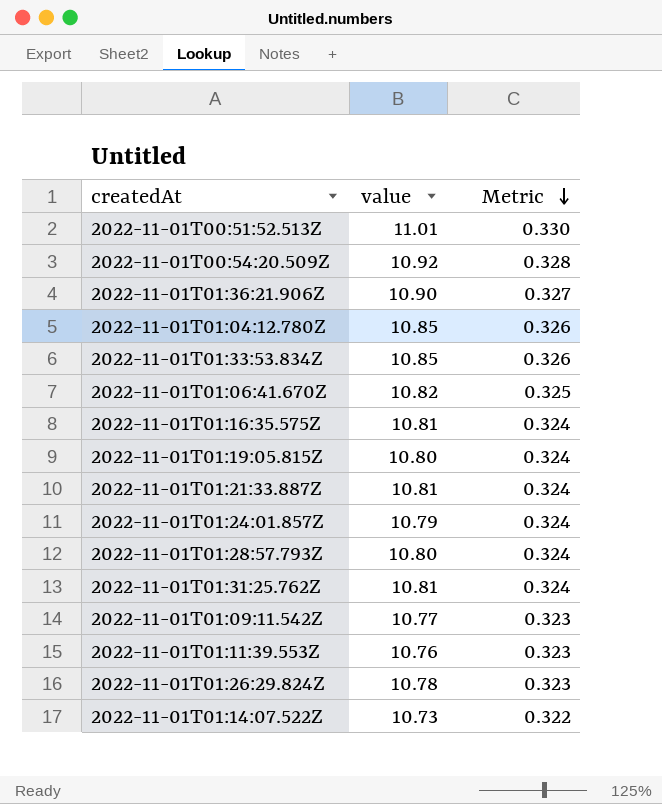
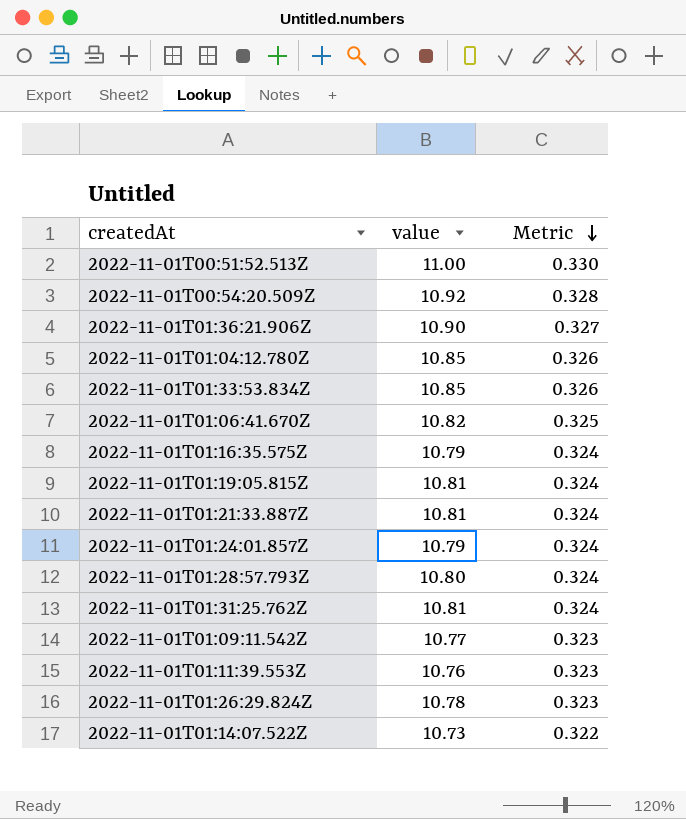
2022-11-01T00:51:52.513Z | value: 11.01 -> 11.00
2022-11-01T01:16:35.575Z | value: 10.81 -> 10.79
2022-11-01T01:19:05.815Z | value: 10.80 -> 10.81

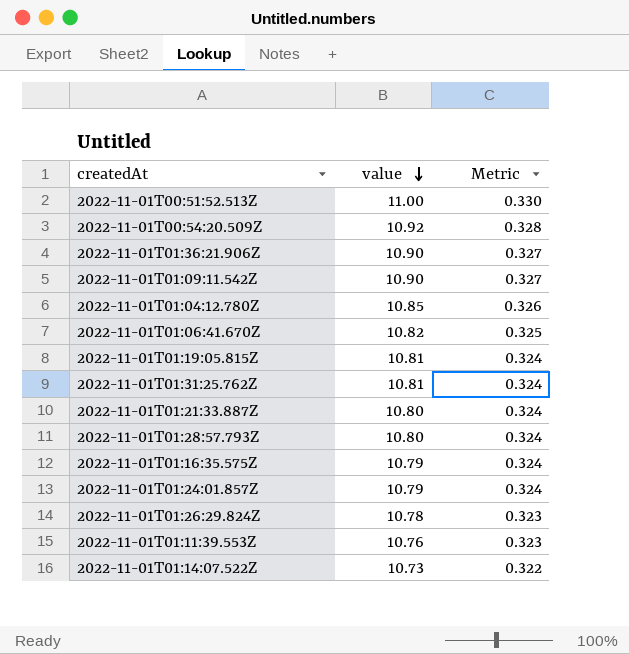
row order: Metric descending -> value descending
row 2022-11-01T01:33:53.834Z: 10.85 | 0.326 -> none
2022-11-01T01:09:11.542Z | value: 10.77 -> 10.90
2022-11-01T01:09:11.542Z | Metric: 0.323 -> 0.327
2022-11-01T01:21:33.887Z | value: 10.81 -> 10.80

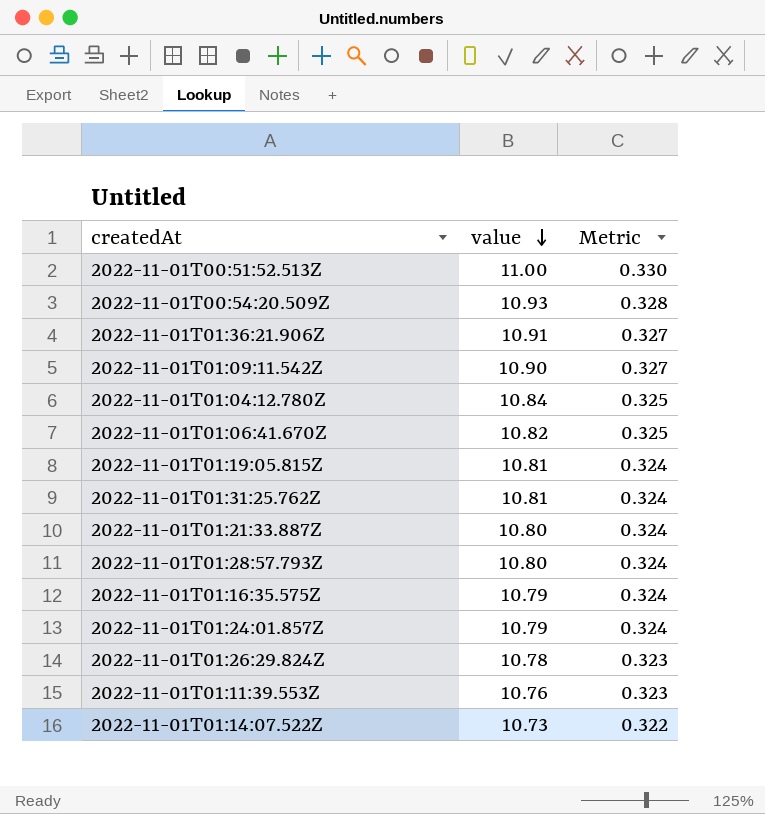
2022-11-01T00:54:20.509Z | value: 10.92 -> 10.93
2022-11-01T01:36:21.906Z | value: 10.90 -> 10.91
2022-11-01T01:04:12.780Z | value: 10.85 -> 10.84
2022-11-01T01:04:12.780Z | Metric: 0.326 -> 0.325

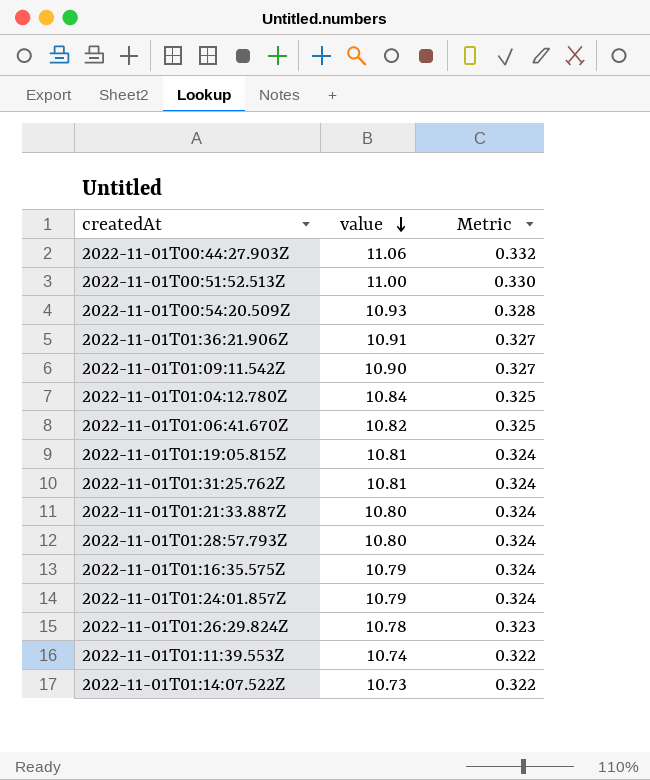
row 2022-11-01T00:44:27.903Z: none -> 11.06 | 0.332
2022-11-01T01:11:39.553Z | value: 10.76 -> 10.74
2022-11-01T01:11:39.553Z | Metric: 0.323 -> 0.322

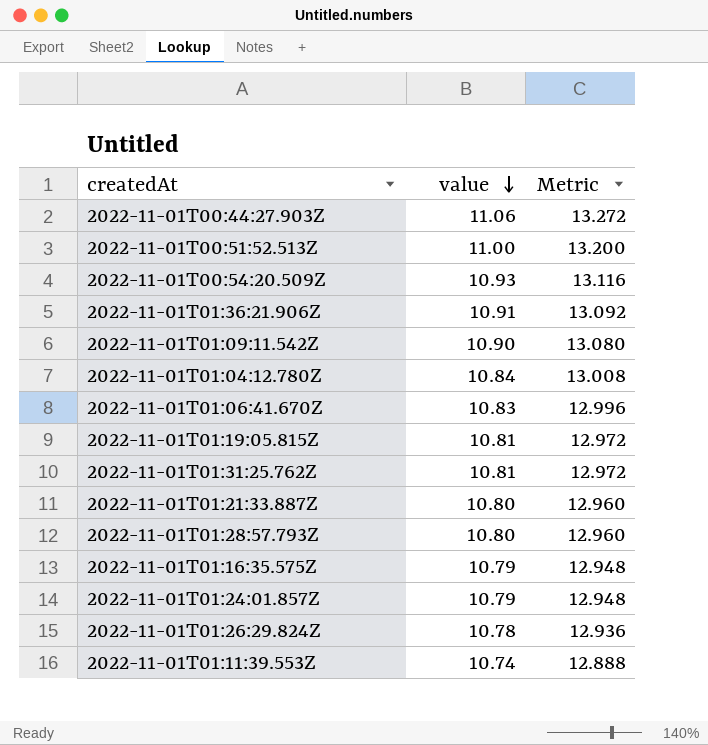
column Metric | formula: [value] * 0.03 -> [value] * 1.2
row 2022-11-01T01:14:07.522Z: 10.73 | 0.322 -> none
2022-11-01T01:06:41.670Z | value: 10.82 -> 10.83

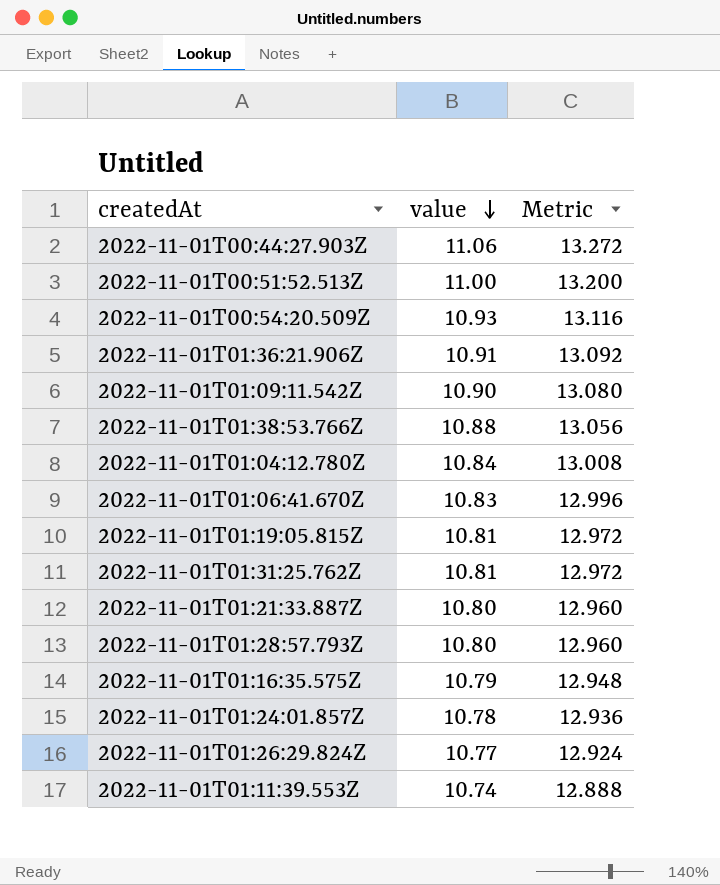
row 2022-11-01T01:38:53.766Z: none -> 10.88 | 13.056
2022-11-01T01:24:01.857Z | value: 10.79 -> 10.78
2022-11-01T01:24:01.857Z | Metric: 12.948 -> 12.936
2022-11-01T01:26:29.824Z | value: 10.78 -> 10.77
2022-11-01T01:26:29.824Z | Metric: 12.936 -> 12.924

